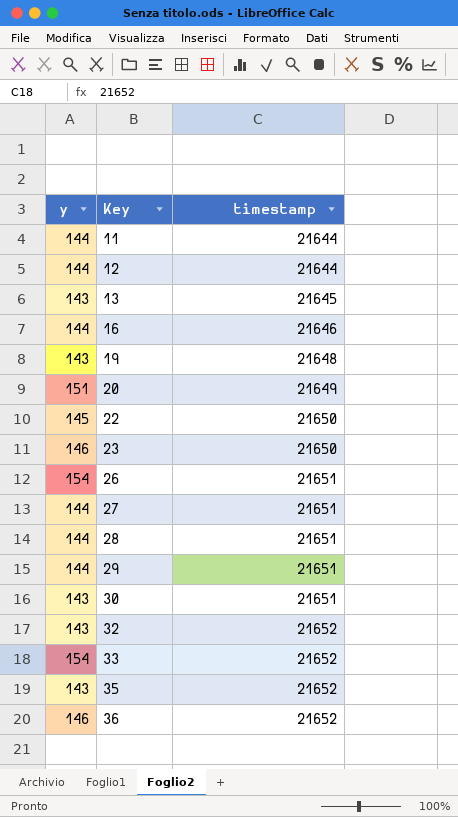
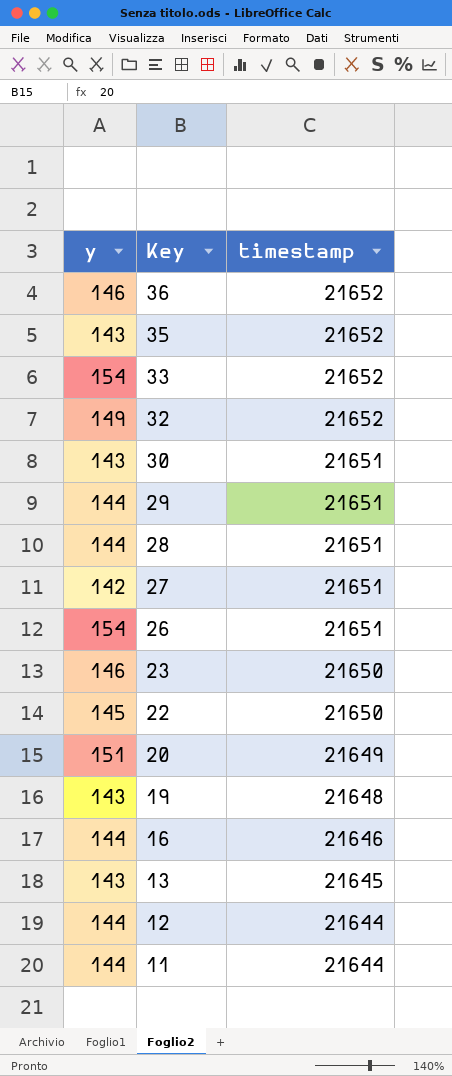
row order: Key ascending -> Key descending
32 | y: 143 -> 149
27 | y: 144 -> 142

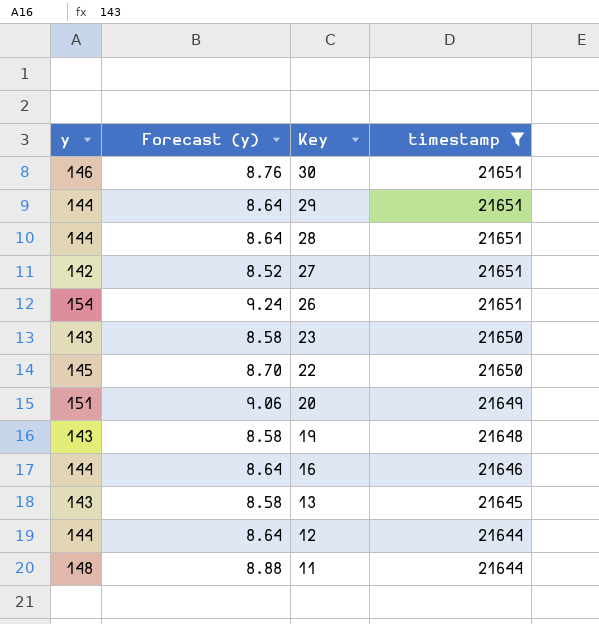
filter: none -> timestamp != 21652
column Forecast (y) | formula: none -> [y] * 0.06
30 | y: 143 -> 146
23 | y: 146 -> 143
11 | y: 144 -> 148

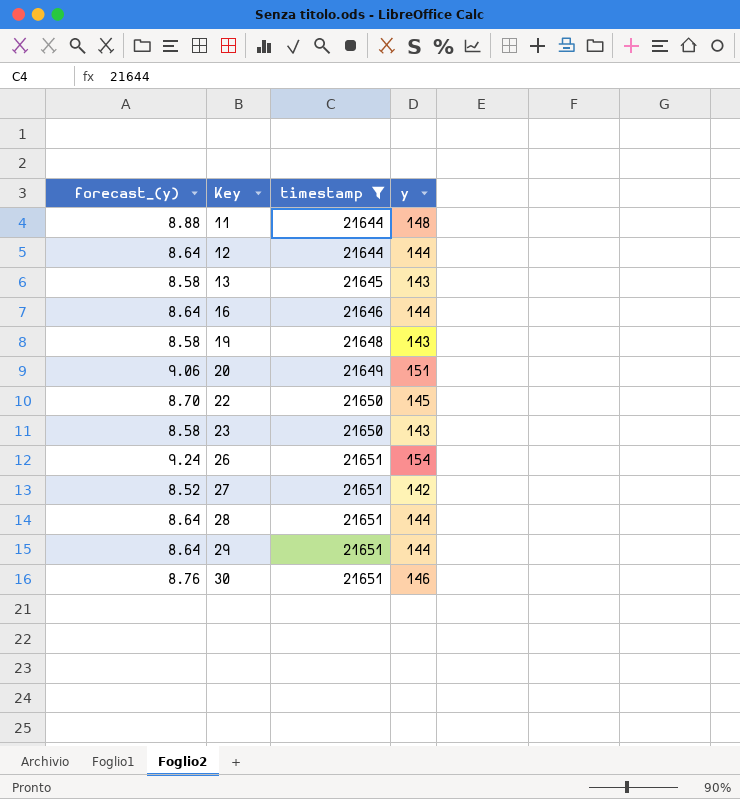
row order: Key descending -> Key ascending
column name: Forecast (y) -> forecast_(y)
column y | position: 1 -> 4

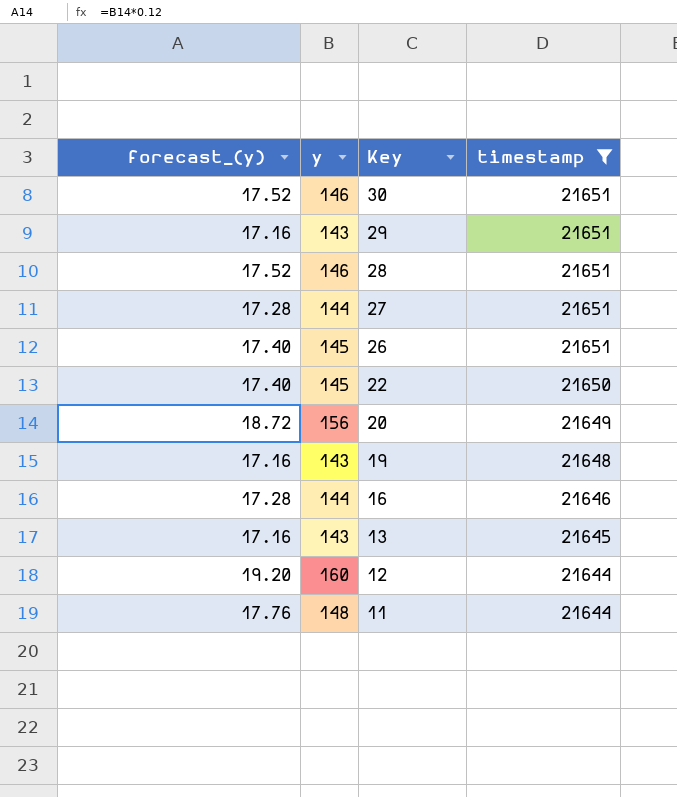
row order: Key ascending -> Key descending
column forecast_(y) | formula: [y] * 0.06 -> [y] * 0.12
column y | position: 4 -> 2
row 23: 8.58 | 21650 | 143 -> none
29 | y: 144 -> 143
28 | y: 144 -> 146
27 | y: 142 -> 144
26 | y: 154 -> 145
20 | y: 151 -> 156
12 | y: 144 -> 160

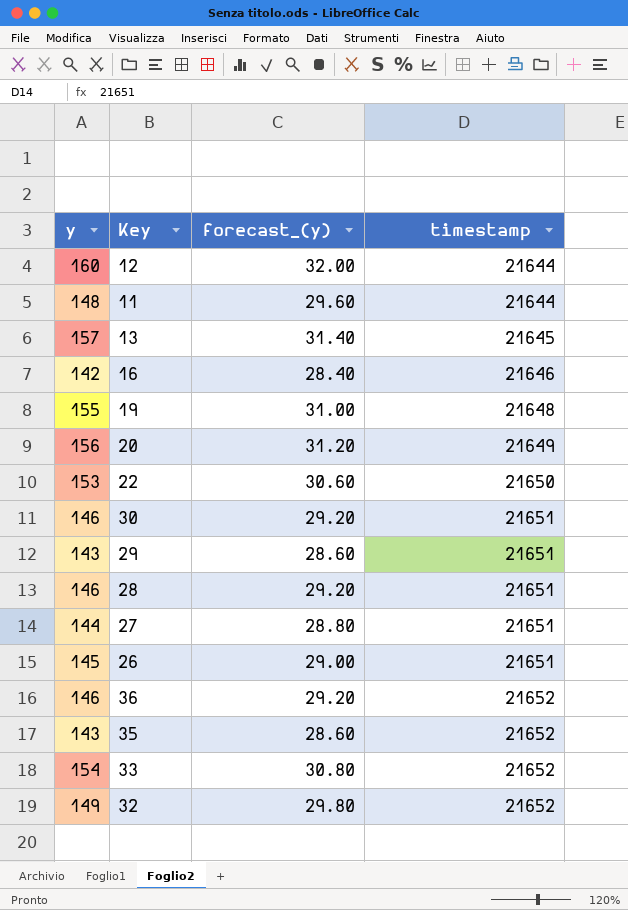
filter: timestamp != 21652 -> none
row order: Key descending -> timestamp ascending
column forecast_(y) | formula: [y] * 0.12 -> [y] * 0.2
column forecast_(y) | position: 1 -> 3
13 | y: 143 -> 157
16 | y: 144 -> 142
19 | y: 143 -> 155
22 | y: 145 -> 153

